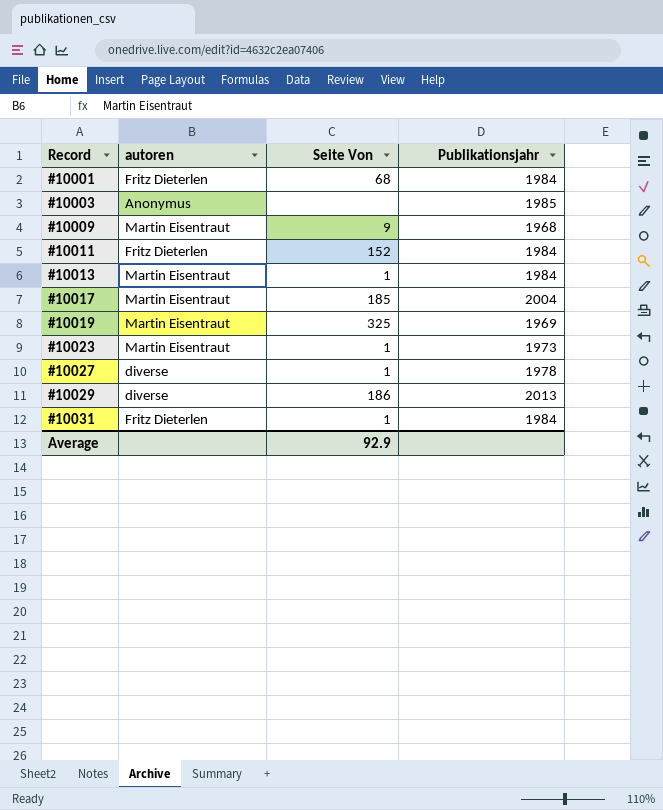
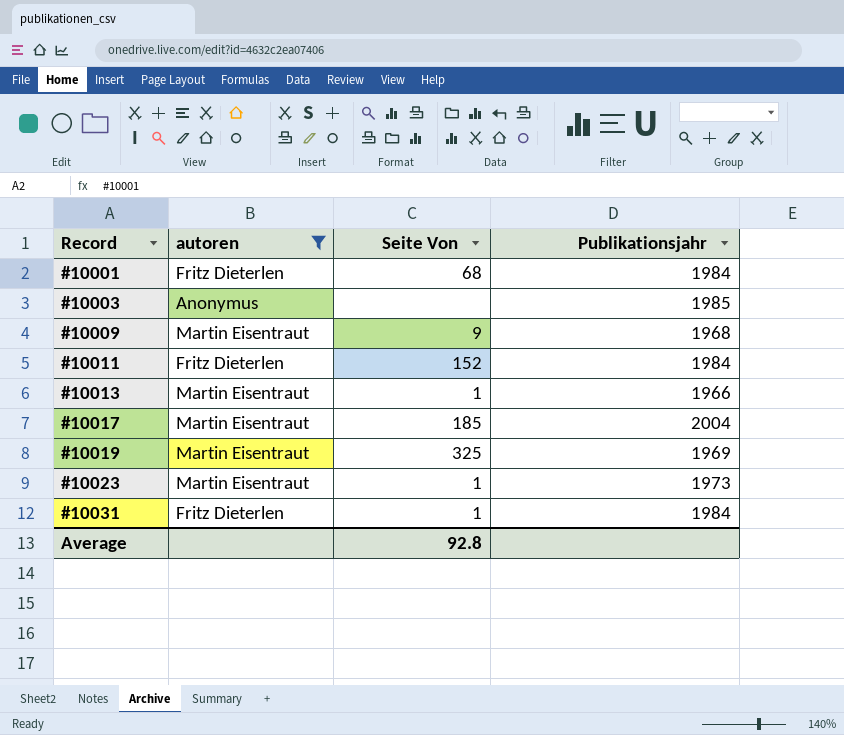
filter: none -> autoren != diverse
#10013 | Publikationsjahr: 1984 -> 1966
Average | Seite Von: 92.9 -> 92.8

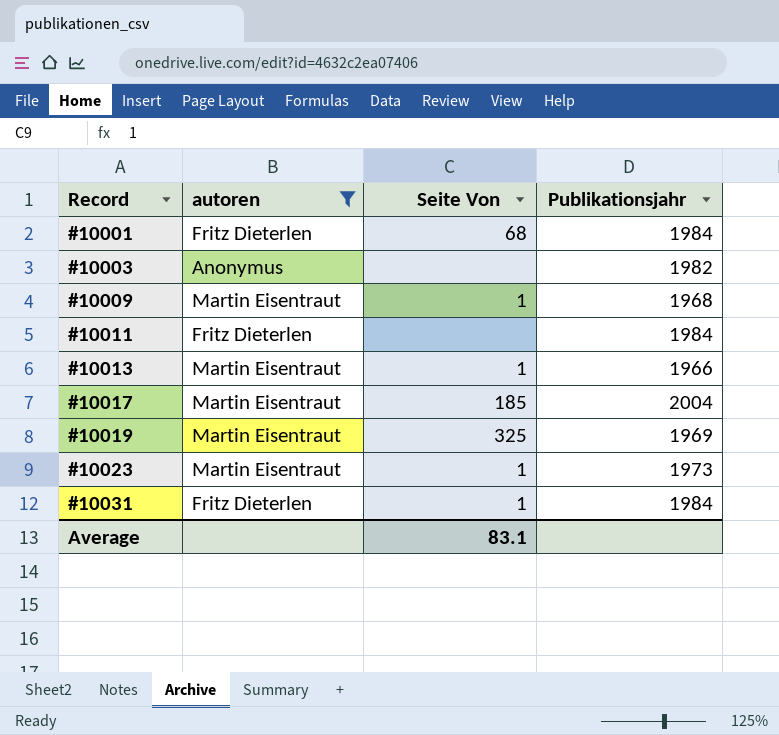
#10003 | Publikationsjahr: 1985 -> 1982
#10009 | Seite Von: 9 -> 1
#10011 | Seite Von: 152 -> none
Average | Seite Von: 92.8 -> 83.1

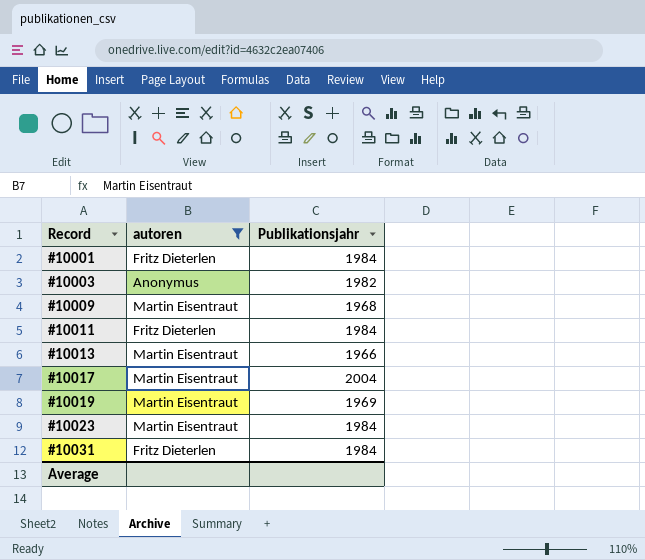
column Seite Von | position: 3 -> none
#10023 | Publikationsjahr: 1973 -> 1984

